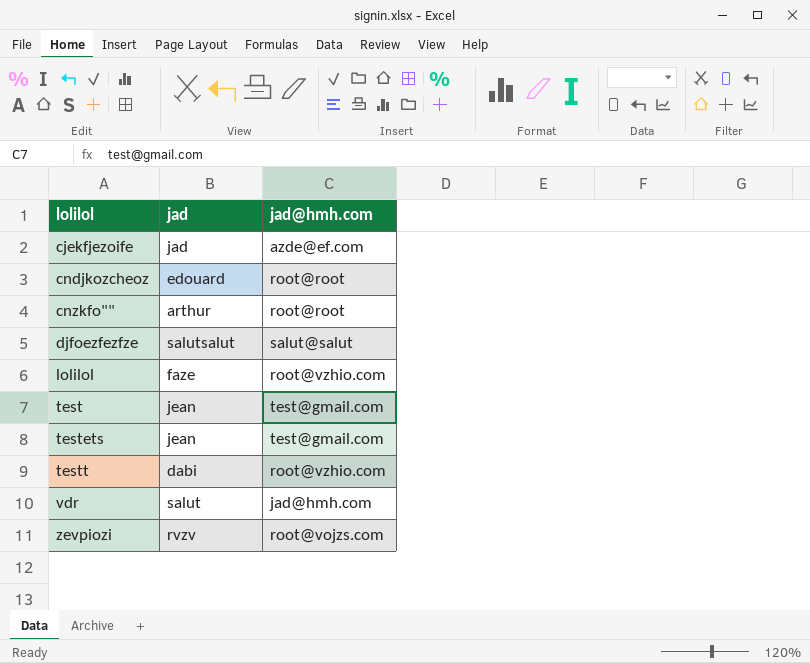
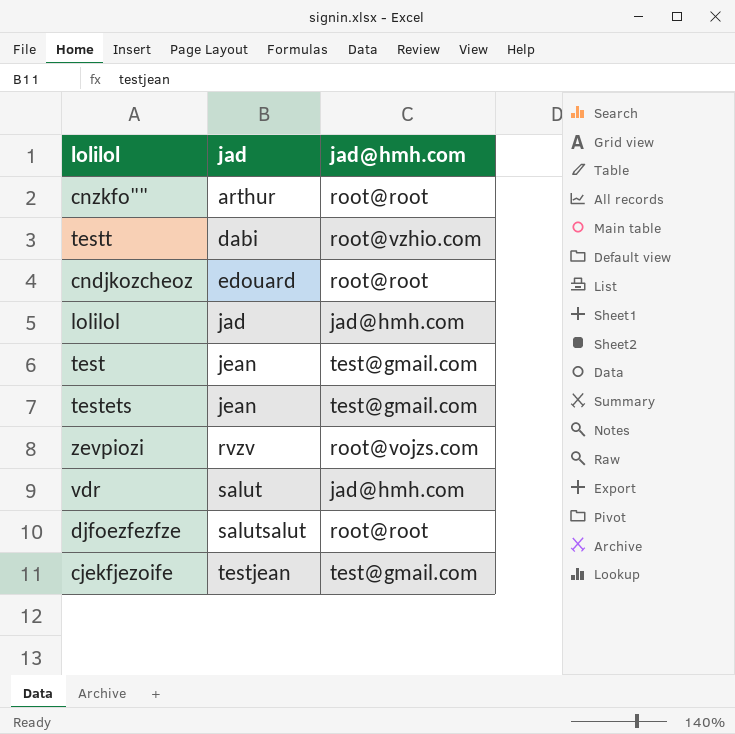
row order: lolilol ascending -> jad ascending
lolilol | jad: faze -> jad
lolilol | jad@hmh.com: root@vzhio.com -> jad@hmh.com
djfoezfezfze | jad@hmh.com: salut@salut -> root@root
cjekfjezoife | jad: jad -> testjean
cjekfjezoife | jad@hmh.com: azde@ef.com -> test@gmail.com

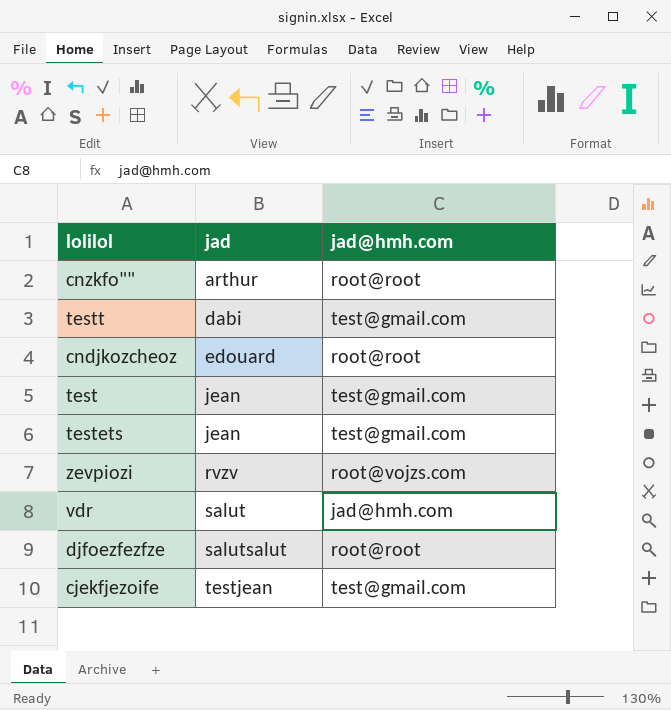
row lolilol: jad | jad@hmh.com -> none
testt | jad@hmh.com: root@vzhio.com -> test@gmail.com

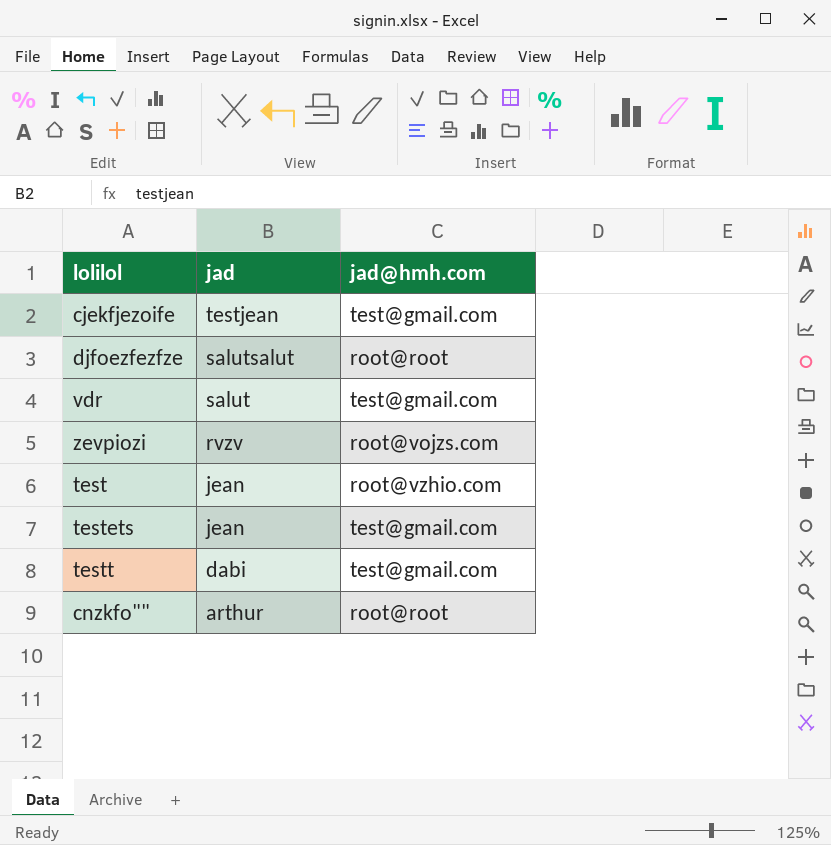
row order: jad ascending -> jad descending
row cndjkozcheoz: edouard | root@root -> none
vdr | jad@hmh.com: jad@hmh.com -> test@gmail.com
test | jad@hmh.com: test@gmail.com -> root@vzhio.com

